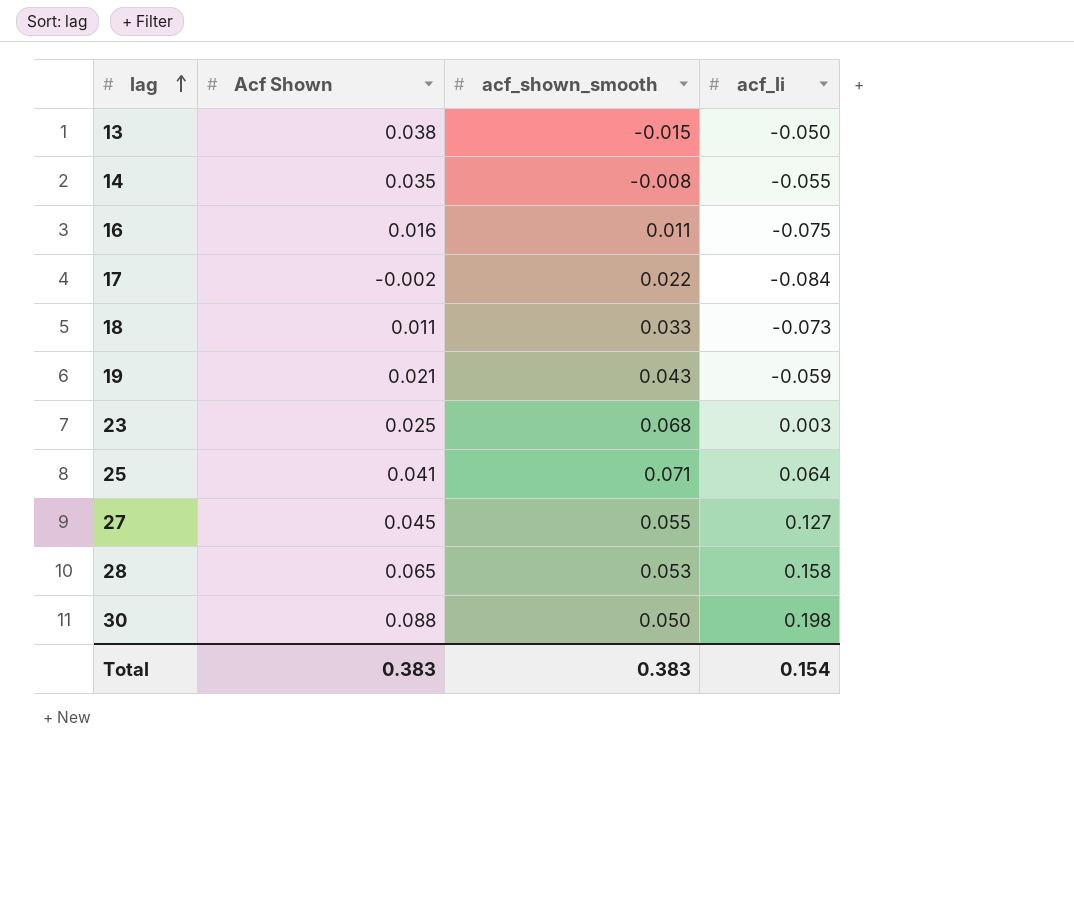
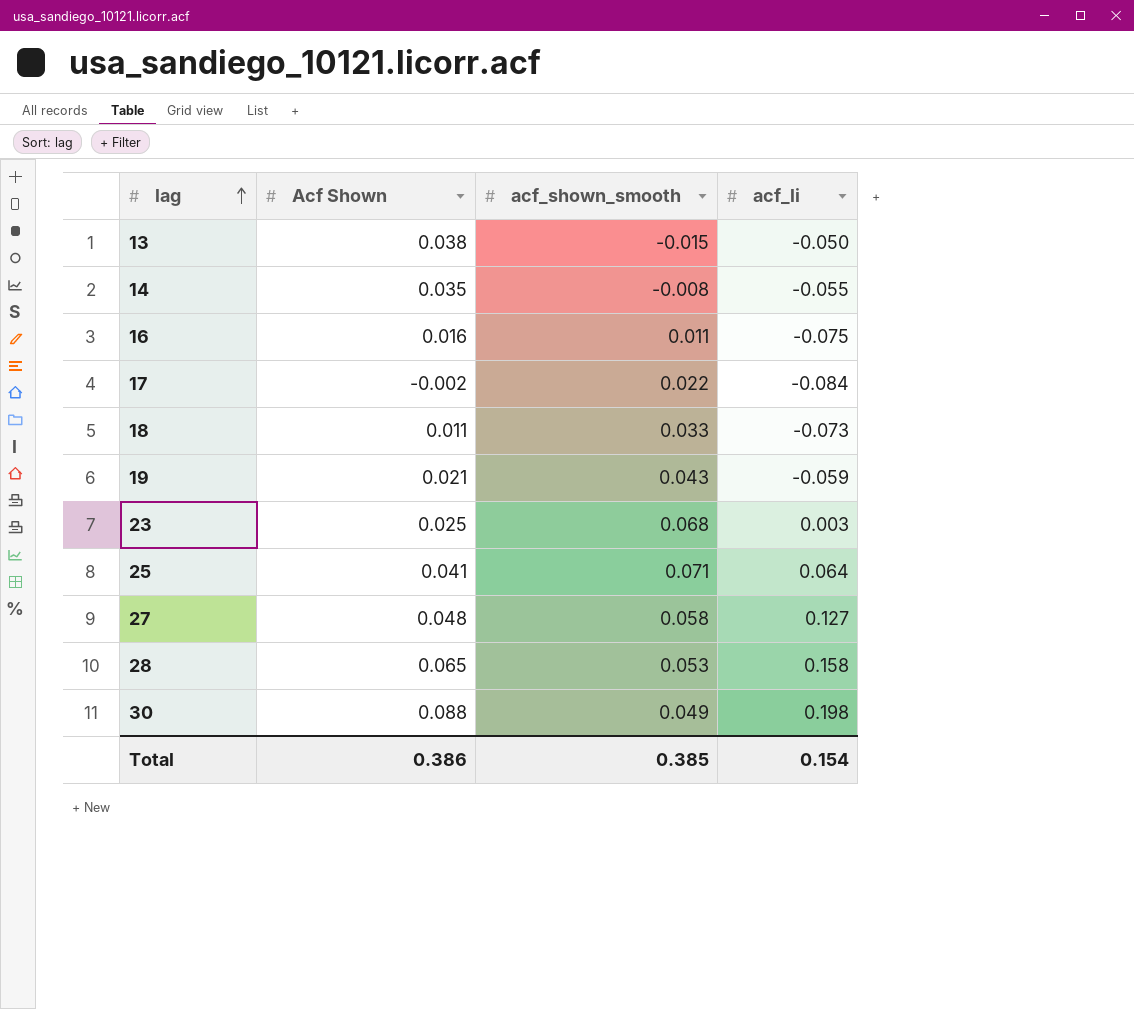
27 | Acf Shown: 0.045 -> 0.048
27 | acf_shown_smooth: 0.055 -> 0.058
30 | acf_shown_smooth: 0.050 -> 0.049
Total | Acf Shown: 0.383 -> 0.386
Total | acf_shown_smooth: 0.383 -> 0.385

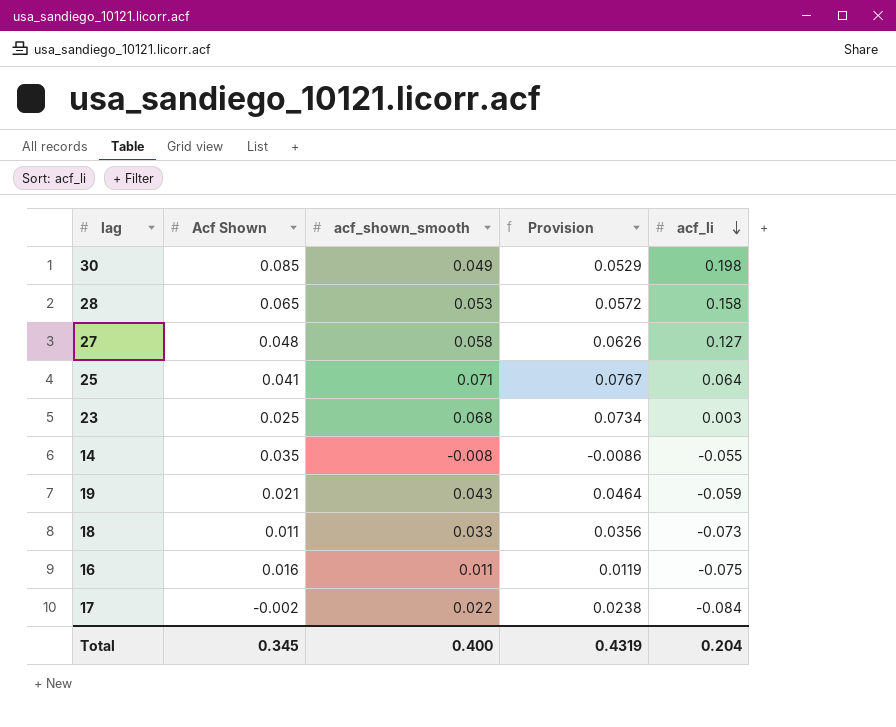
row order: lag ascending -> acf_li descending
column Provision | formula: none -> [acf_shown_smooth] * 1.08
row 13: 0.038 | -0.015 | -0.050 -> none
30 | Acf Shown: 0.088 -> 0.085
Total | Acf Shown: 0.386 -> 0.345
Total | acf_shown_smooth: 0.385 -> 0.400
Total | acf_li: 0.154 -> 0.204

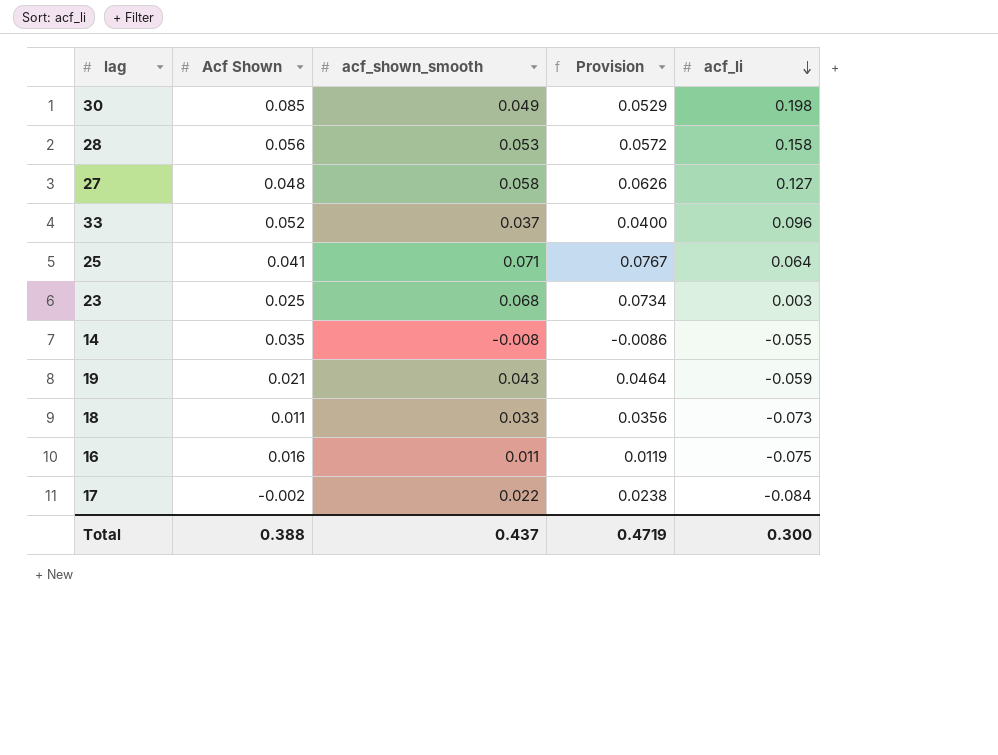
28 | Acf Shown: 0.065 -> 0.056
row 33: none -> 0.052 | 0.037 | 0.0400 | 0.096
Total | Acf Shown: 0.345 -> 0.388
Total | acf_shown_smooth: 0.400 -> 0.437
Total | Provision: 0.4319 -> 0.4719
Total | acf_li: 0.204 -> 0.300

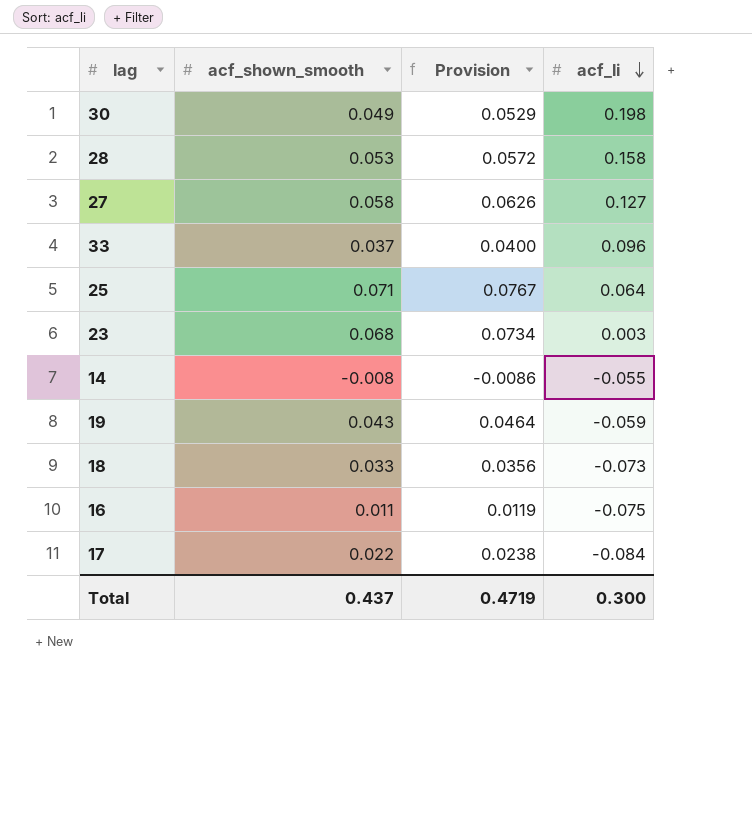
column Acf Shown | position: 2 -> none

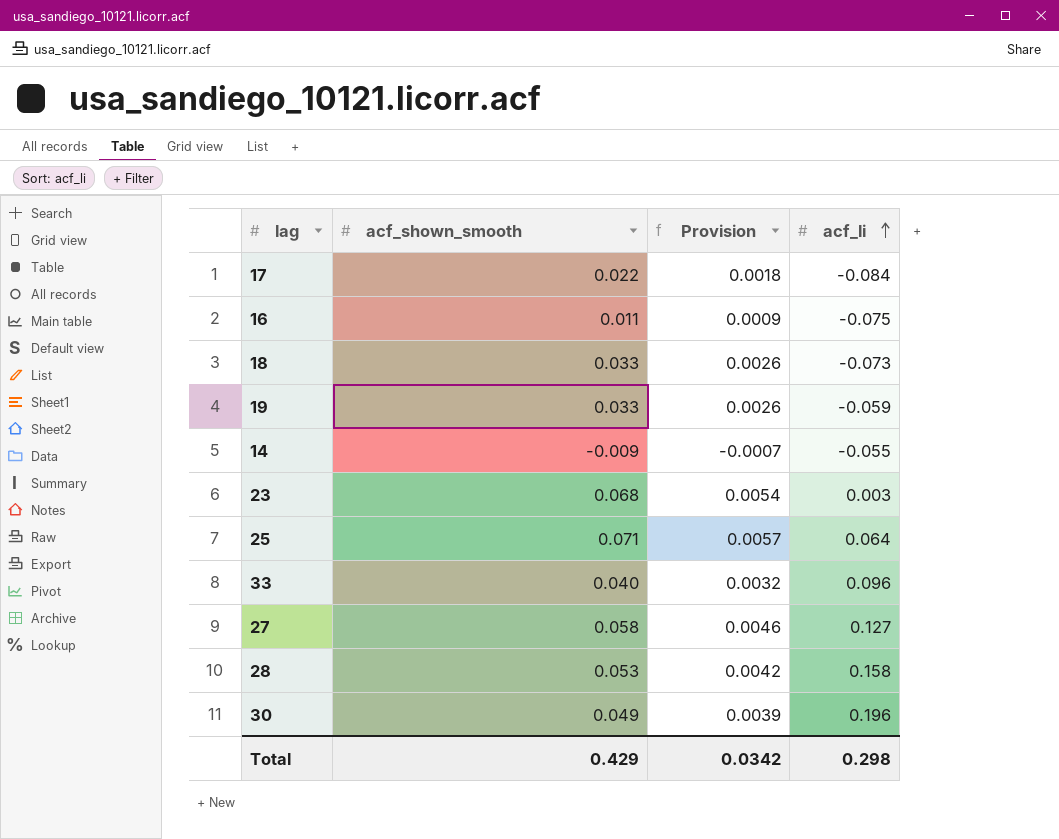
row order: acf_li descending -> acf_li ascending
column Provision | formula: [acf_shown_smooth] * 1.08 -> [acf_shown_smooth] * 0.08
19 | acf_shown_smooth: 0.043 -> 0.033
14 | acf_shown_smooth: -0.008 -> -0.009
33 | acf_shown_smooth: 0.037 -> 0.040
30 | acf_li: 0.198 -> 0.196
Total | acf_shown_smooth: 0.437 -> 0.429
Total | Provision: 0.4719 -> 0.0342
Total | acf_li: 0.300 -> 0.298

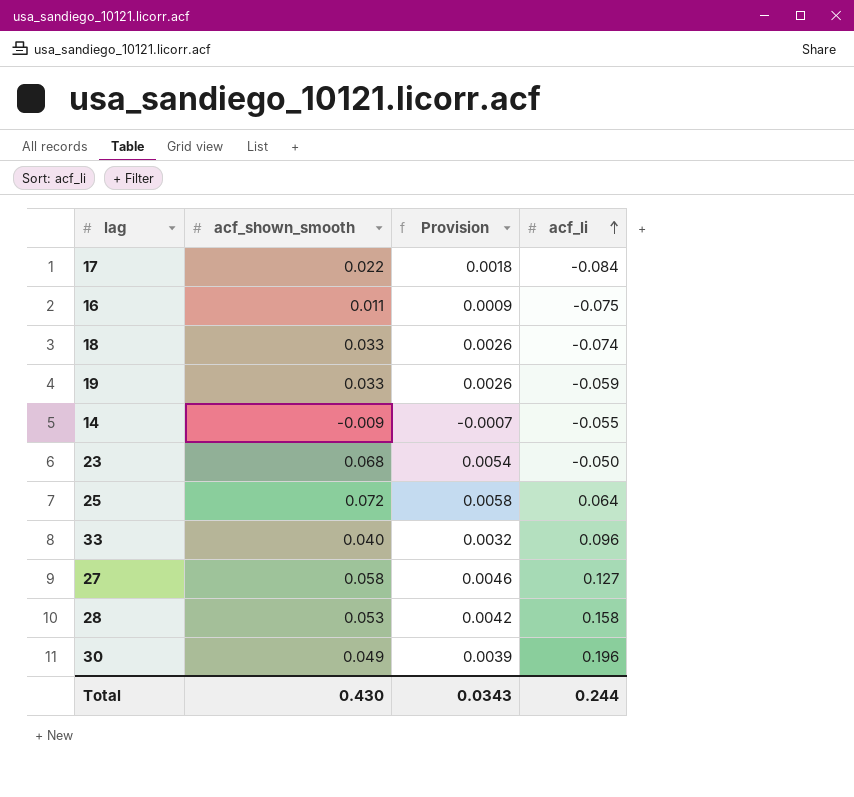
18 | acf_li: -0.073 -> -0.074
23 | acf_li: 0.003 -> -0.050
25 | acf_shown_smooth: 0.071 -> 0.072
25 | Provision: 0.0057 -> 0.0058
Total | acf_shown_smooth: 0.429 -> 0.430
Total | Provision: 0.0342 -> 0.0343
Total | acf_li: 0.298 -> 0.244

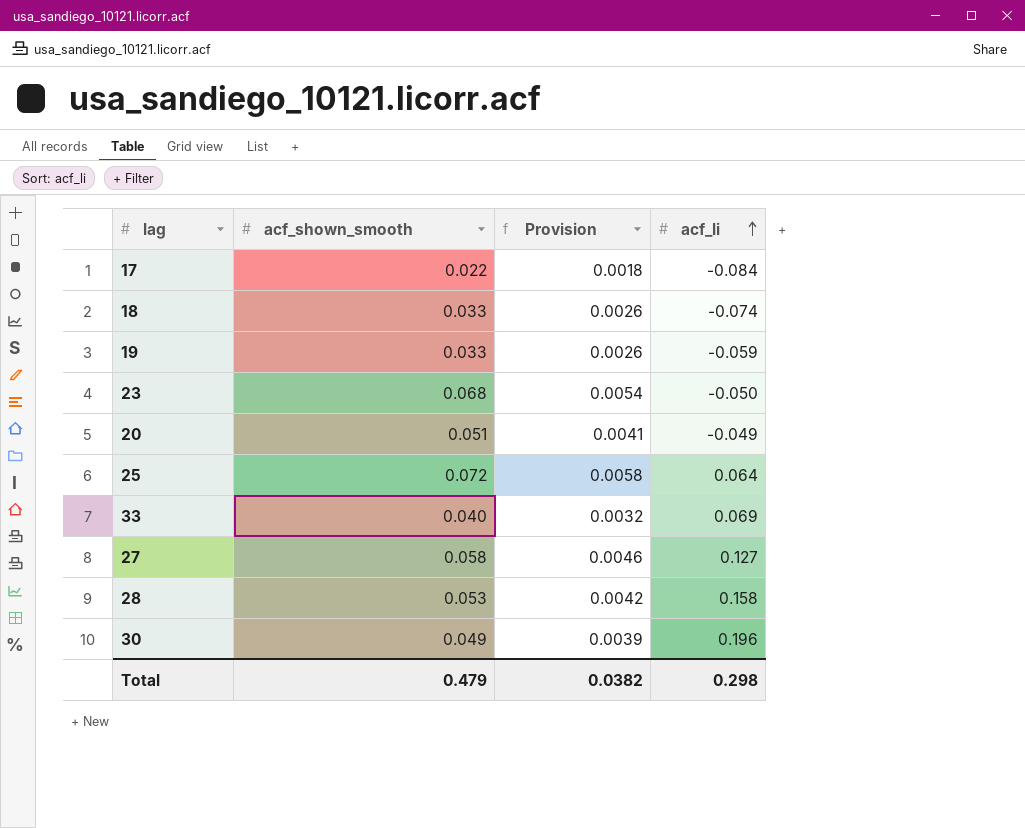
row 16: 0.011 | 0.0009 | -0.075 -> none
row 14: -0.009 | -0.0007 | -0.055 -> none
row 20: none -> 0.051 | 0.0041 | -0.049
33 | acf_li: 0.096 -> 0.069
Total | acf_shown_smooth: 0.430 -> 0.479
Total | Provision: 0.0343 -> 0.0382
Total | acf_li: 0.244 -> 0.298

